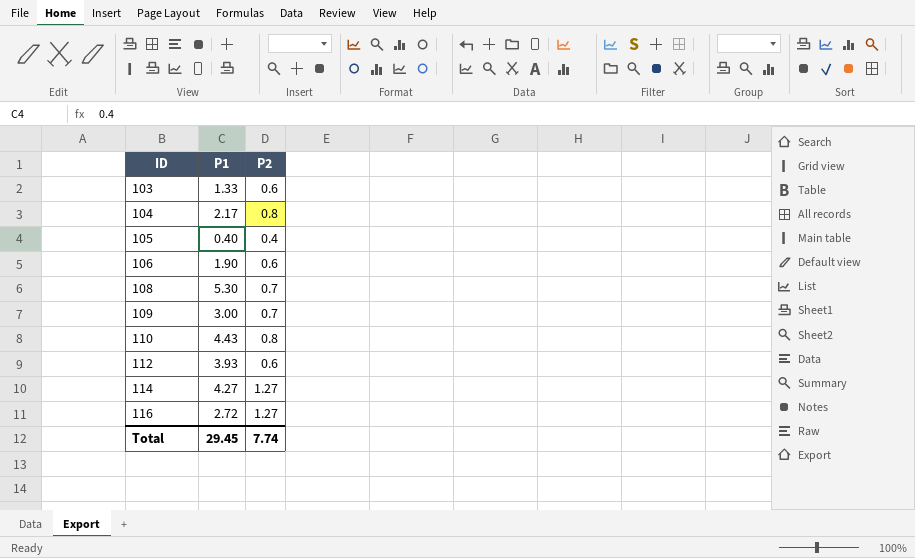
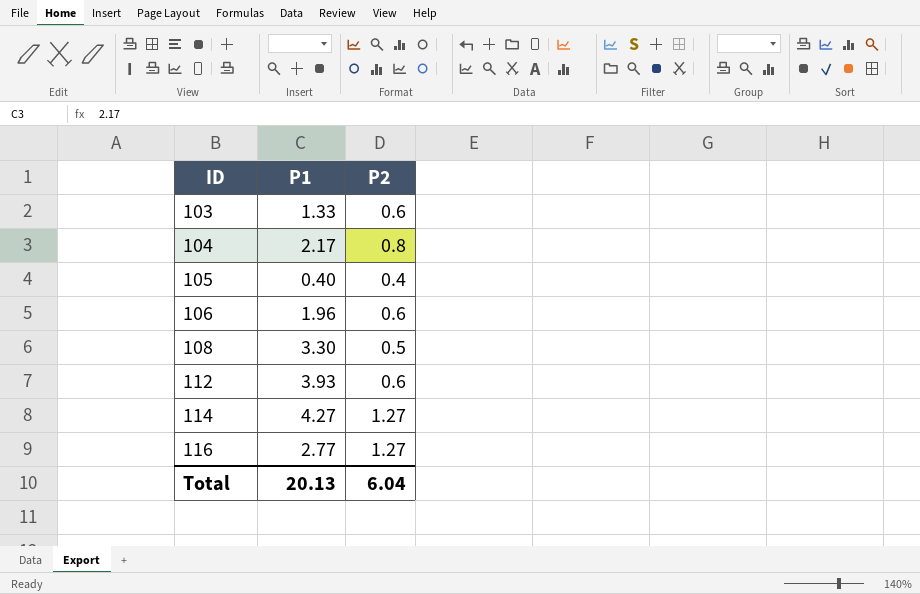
row 109: 3.00 | 0.7 -> none
row 110: 4.43 | 0.8 -> none
106 | P1: 1.90 -> 1.96
108 | P1: 5.30 -> 3.30
108 | P2: 0.7 -> 0.5
116 | P1: 2.72 -> 2.77
Total | P1: 29.45 -> 20.13
Total | P2: 7.74 -> 6.04

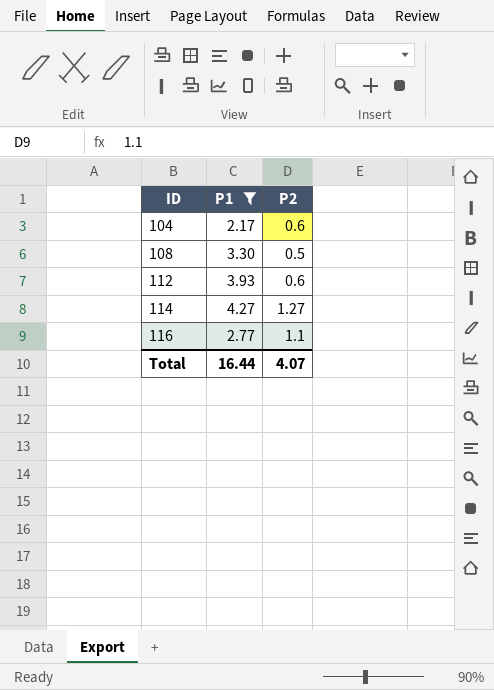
filter: none -> P1 >= 2.17
104 | P2: 0.8 -> 0.6
116 | P2: 1.27 -> 1.1
Total | P1: 20.13 -> 16.44
Total | P2: 6.04 -> 4.07

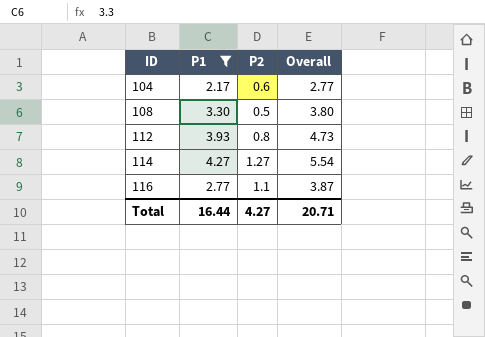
column Overall | formula: none -> [P1] + [P2]
112 | P2: 0.6 -> 0.8
Total | P2: 4.07 -> 4.27

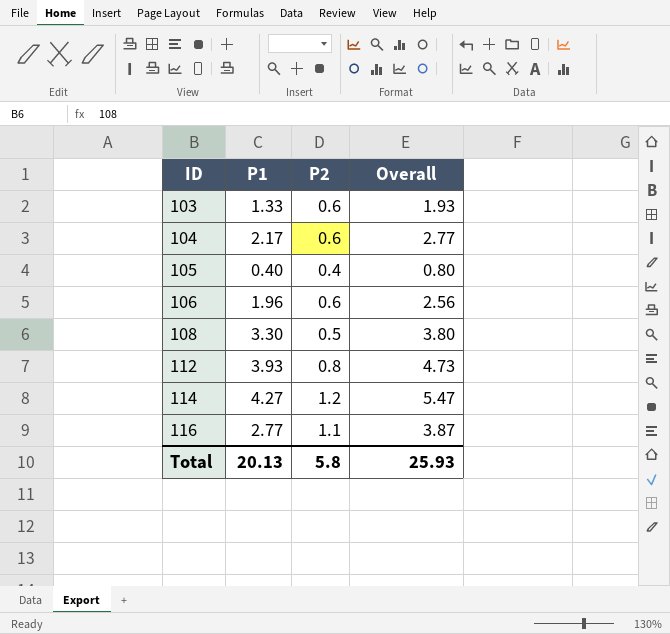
filter: P1 >= 2.17 -> none
114 | P2: 1.27 -> 1.2
114 | Overall: 5.54 -> 5.47
Total | P1: 16.44 -> 20.13
Total | P2: 4.27 -> 5.8
Total | Overall: 20.71 -> 25.93

